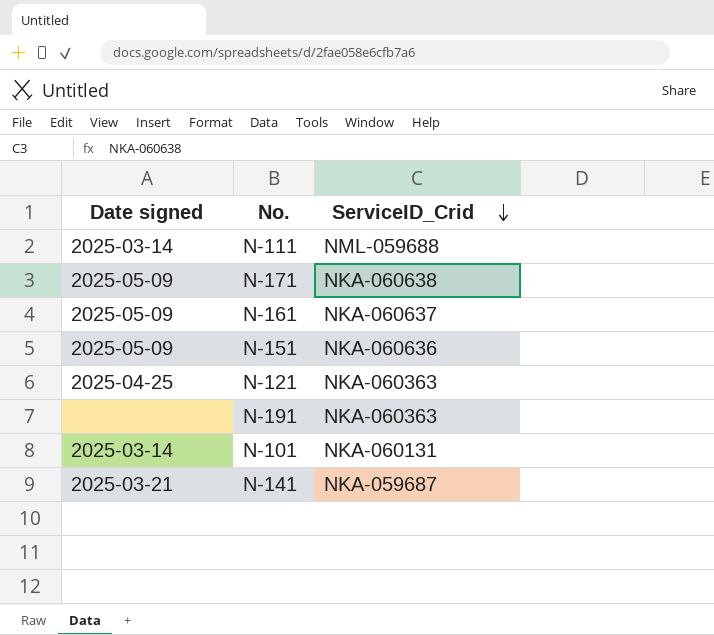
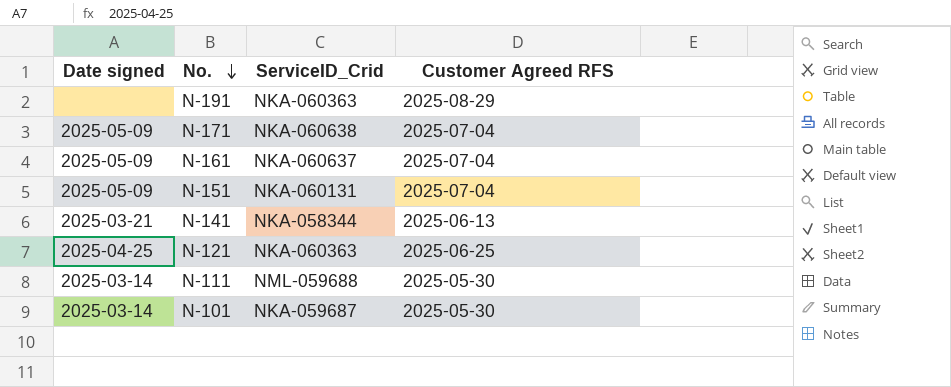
row order: ServiceID_Crid descending -> No. descending
column Customer Agreed RFS | position: none -> 4
N-151 | ServiceID_Crid: NKA-060636 -> NKA-060131
N-141 | ServiceID_Crid: NKA-059687 -> NKA-058344
N-101 | ServiceID_Crid: NKA-060131 -> NKA-059687

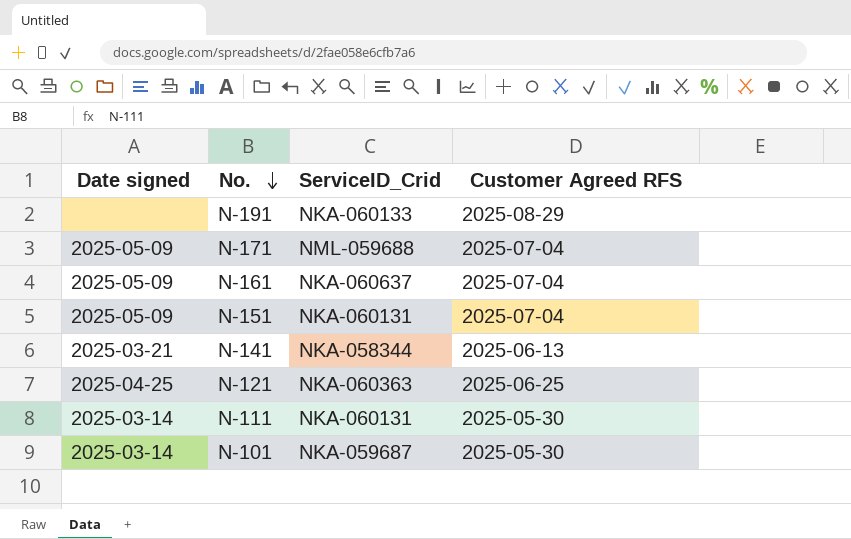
N-191 | ServiceID_Crid: NKA-060363 -> NKA-060133
N-171 | ServiceID_Crid: NKA-060638 -> NML-059688
N-111 | ServiceID_Crid: NML-059688 -> NKA-060131

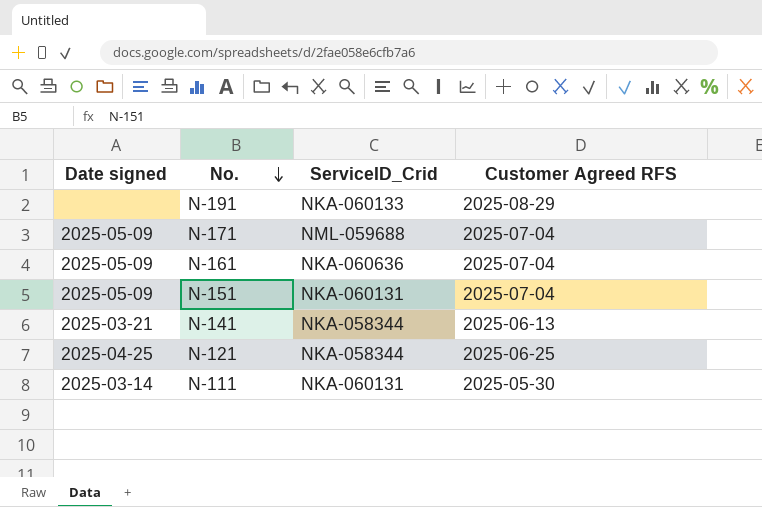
row N-101: 2025-03-14 | NKA-059687 | 2025-05-30 -> none
N-161 | ServiceID_Crid: NKA-060637 -> NKA-060636
N-121 | ServiceID_Crid: NKA-060363 -> NKA-058344

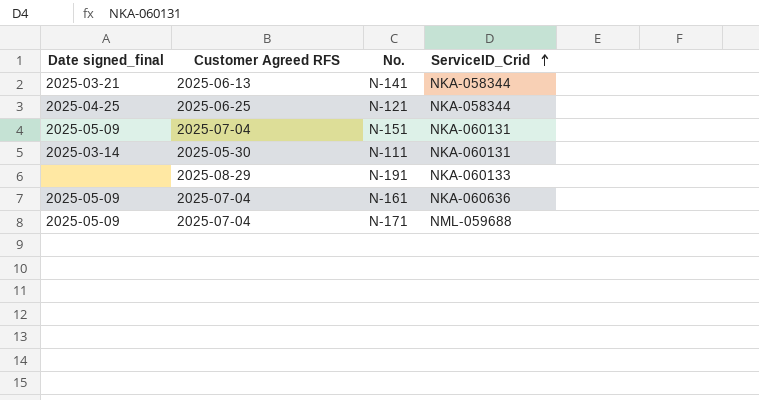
row order: No. descending -> ServiceID_Crid ascending
column name: Date signed -> Date signed_final
column Customer Agreed RFS | position: 4 -> 2

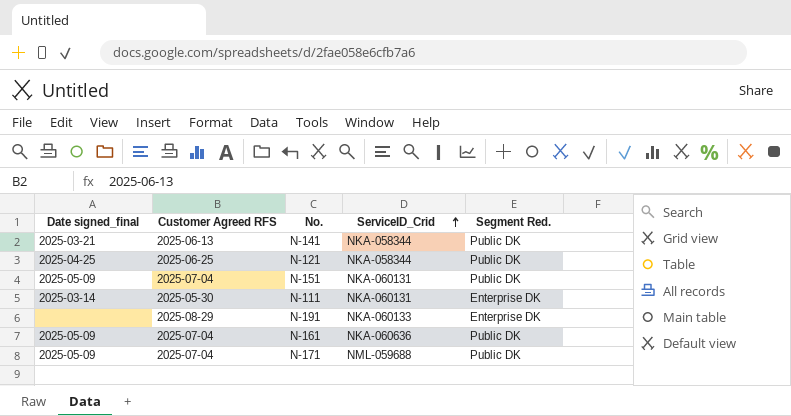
column Segment Red. | position: none -> 5

